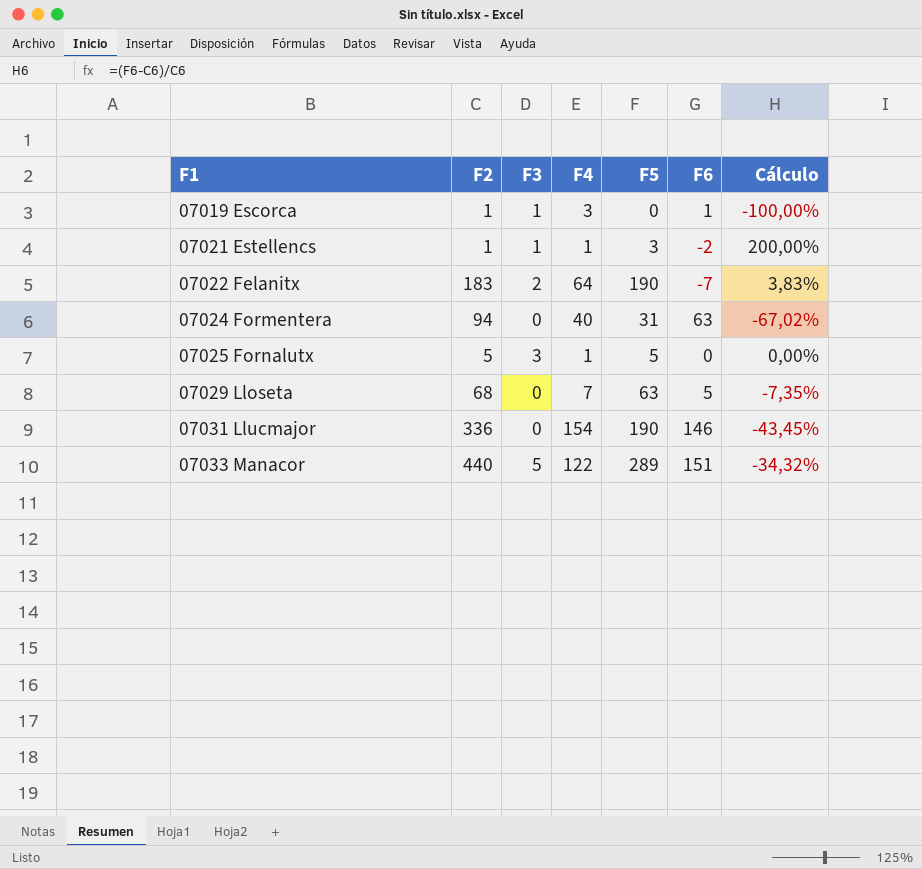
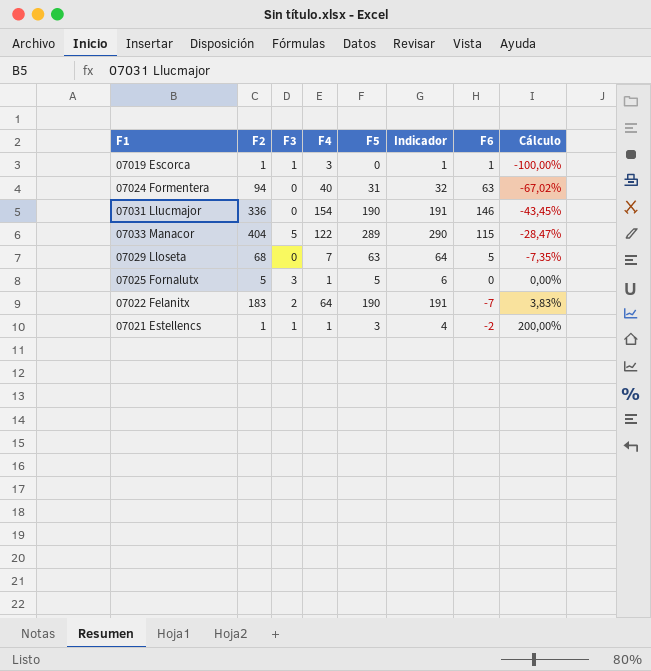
row order: F1 ascending -> Cálculo ascending
column Indicador | formula: none -> [F5] + 1
07033 Manacor | F2: 440 -> 404
07033 Manacor | F6: 151 -> 115
07033 Manacor | Cálculo: -34,32% -> -28,47%

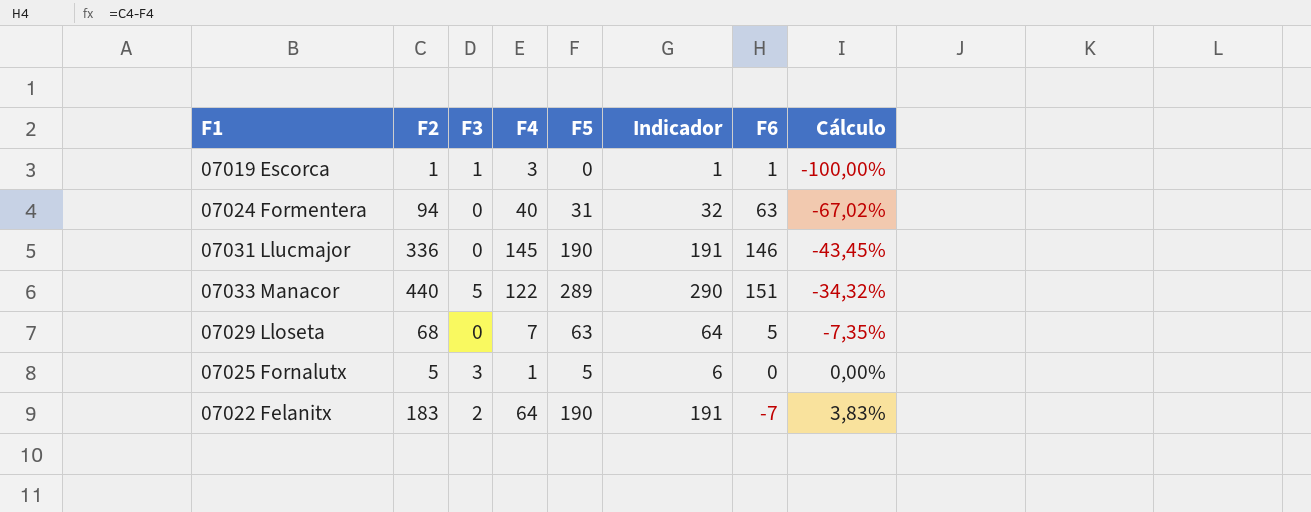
row 07021 Estellencs: 1 | 1 | 1 | 3 | 4 | -2 | 200,00% -> none
07031 Llucmajor | F4: 154 -> 145
07033 Manacor | F2: 404 -> 440
07033 Manacor | F6: 115 -> 151
07033 Manacor | Cálculo: -28,47% -> -34,32%

